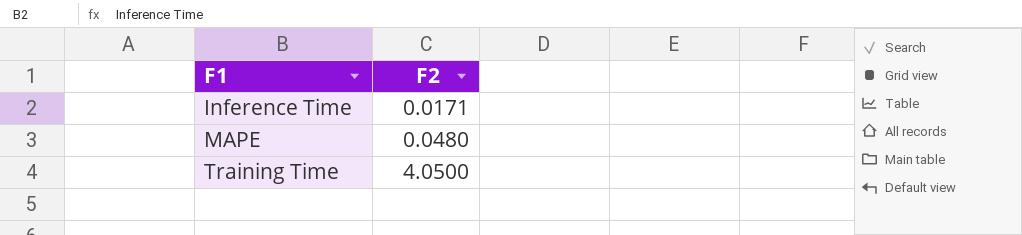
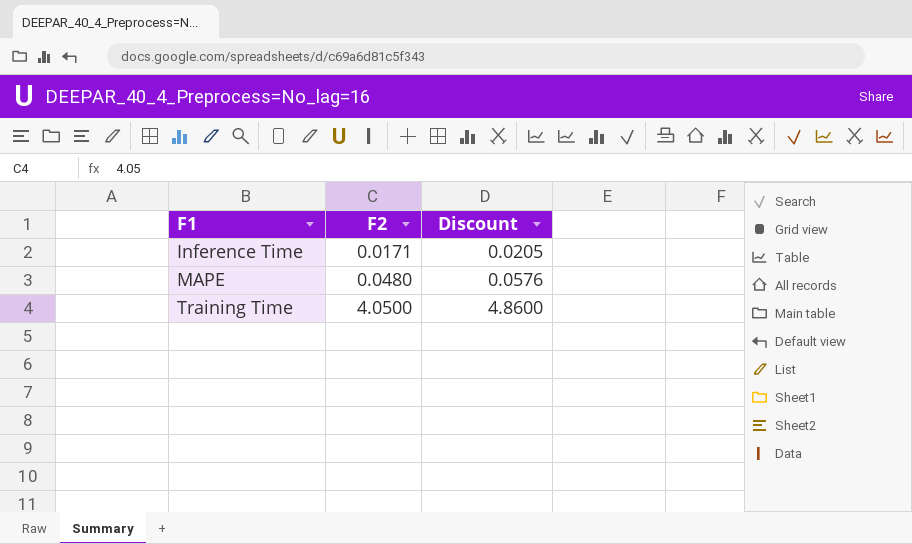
column Discount | formula: none -> [F2] * 1.2

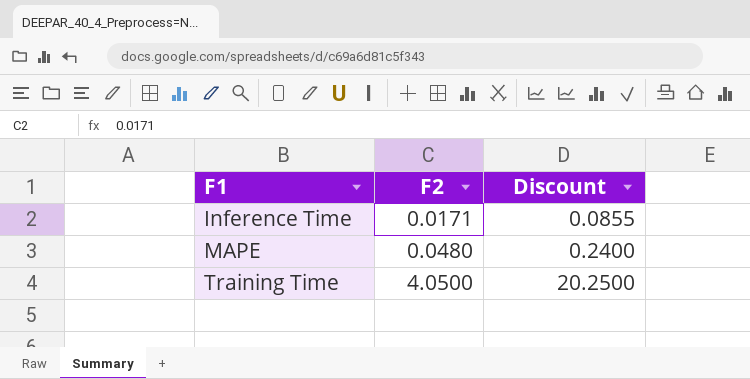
column Discount | formula: [F2] * 1.2 -> [F2] * 5

